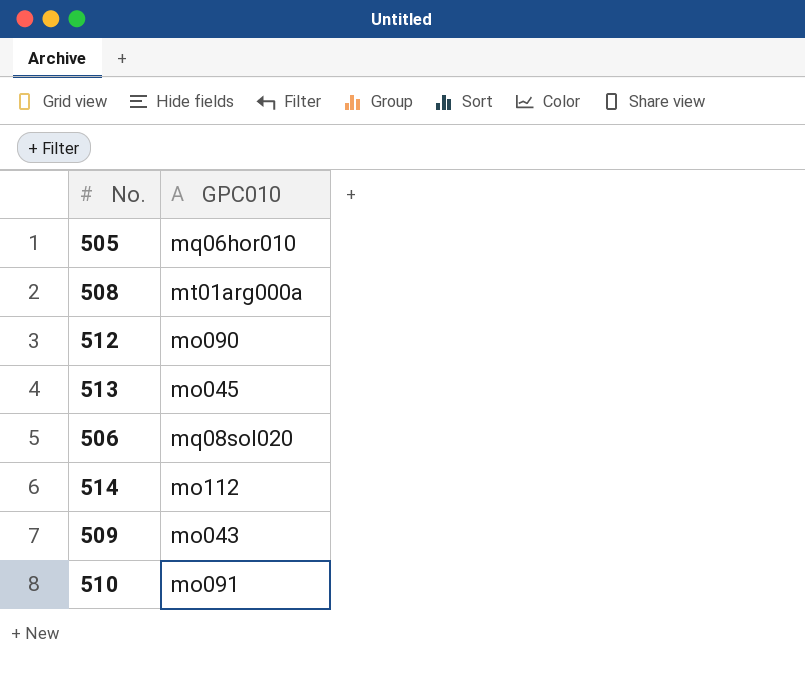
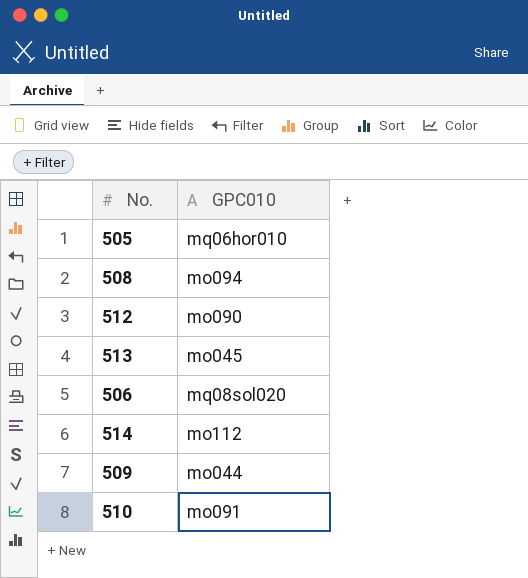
508 | GPC010: mt01arg000a -> mo094
509 | GPC010: mo043 -> mo044

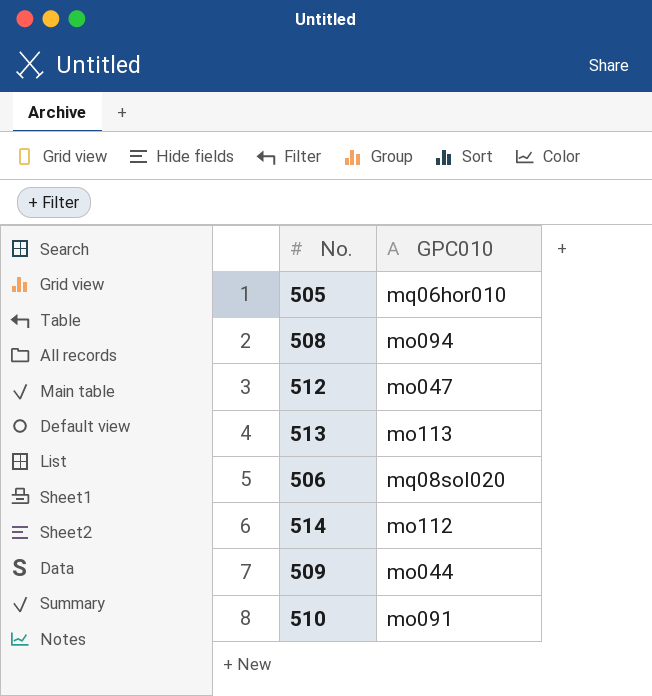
512 | GPC010: mo090 -> mo047
513 | GPC010: mo045 -> mo113

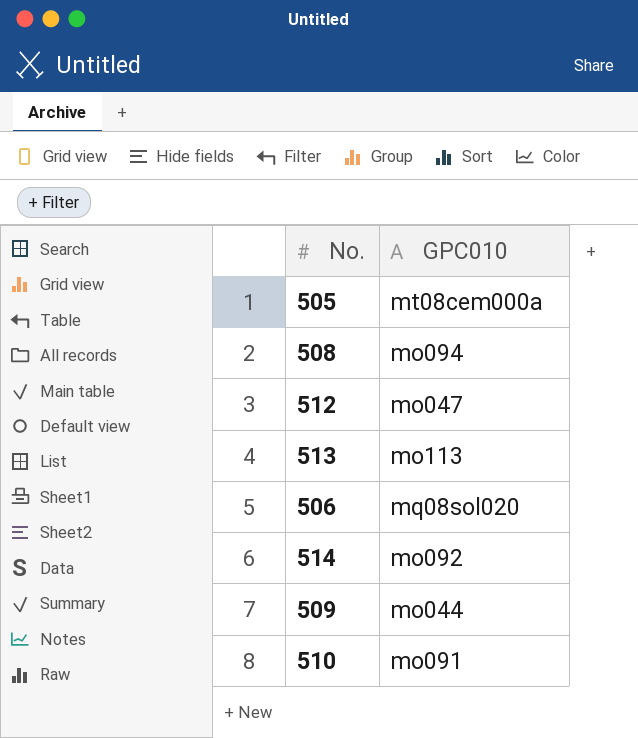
505 | GPC010: mq06hor010 -> mt08cem000a
514 | GPC010: mo112 -> mo092

